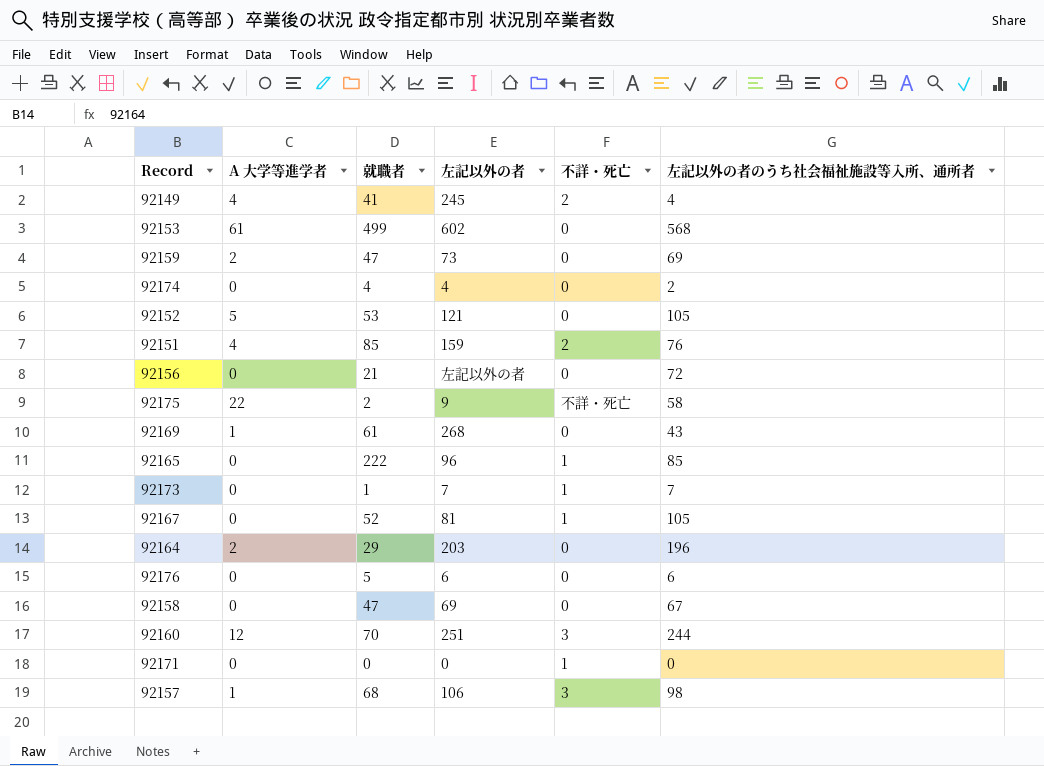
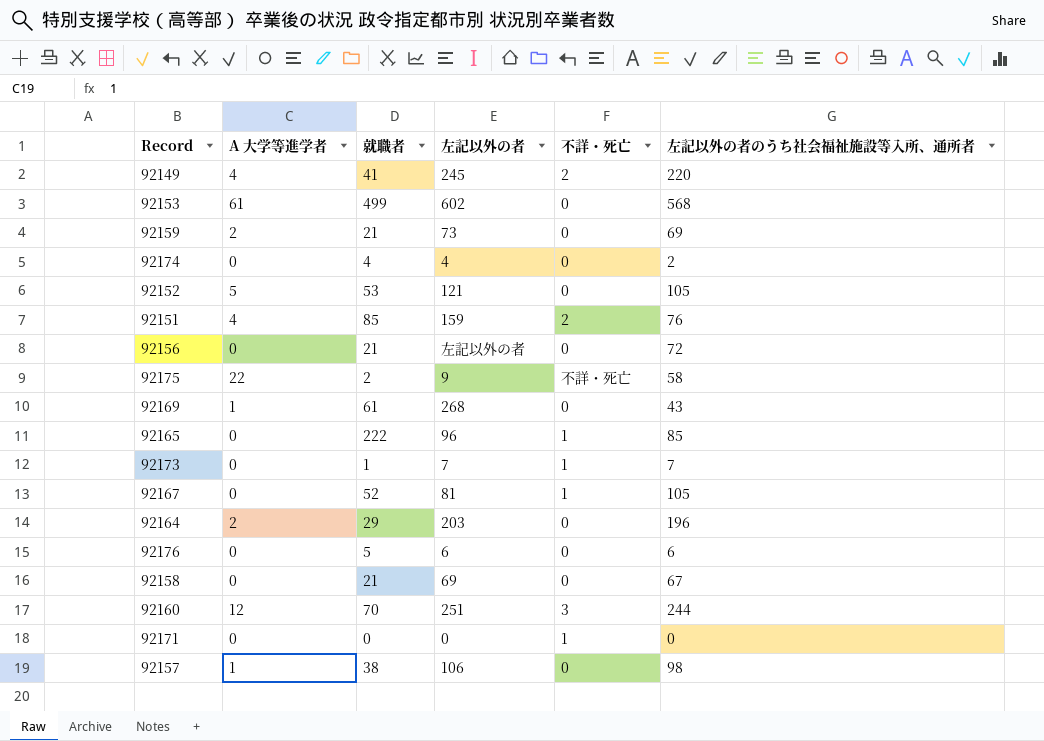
92149 | 左記以外の者のうち社会福祉施設等入所、通所者: 4 -> 220
92159 | 就職者: 47 -> 21
92158 | 就職者: 47 -> 21
92157 | 就職者: 68 -> 38
92157 | 不詳・死亡: 3 -> 0

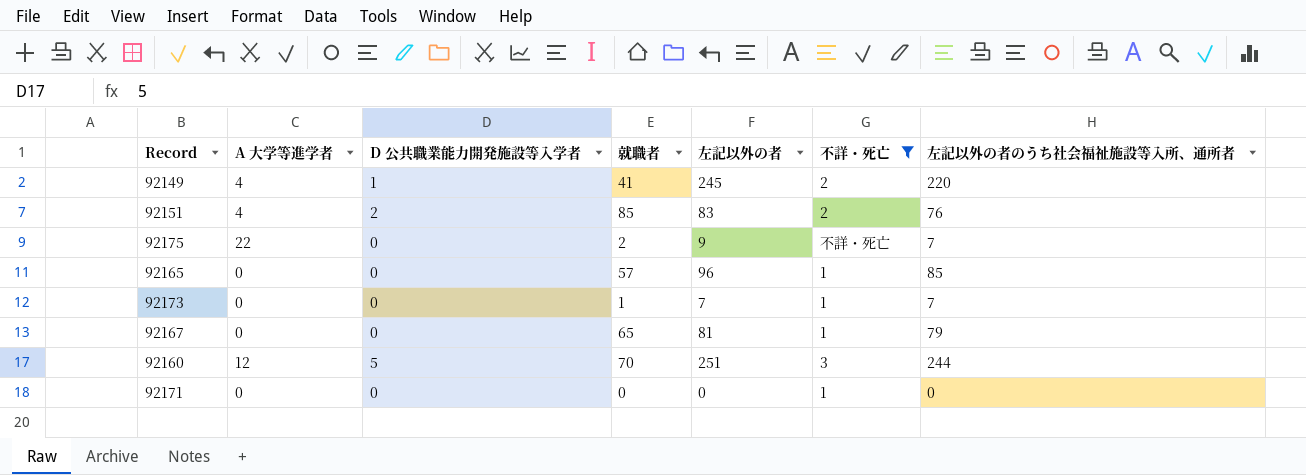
filter: none -> 不詳・死亡 != 0
column D 公共職業能力開発施設等入学者 | position: none -> 3
92151 | 左記以外の者: 159 -> 83
92175 | 左記以外の者のうち社会福祉施設等入所、通所者: 58 -> 7
92165 | 就職者: 222 -> 57
92167 | 就職者: 52 -> 65
92167 | 左記以外の者のうち社会福祉施設等入所、通所者: 105 -> 79

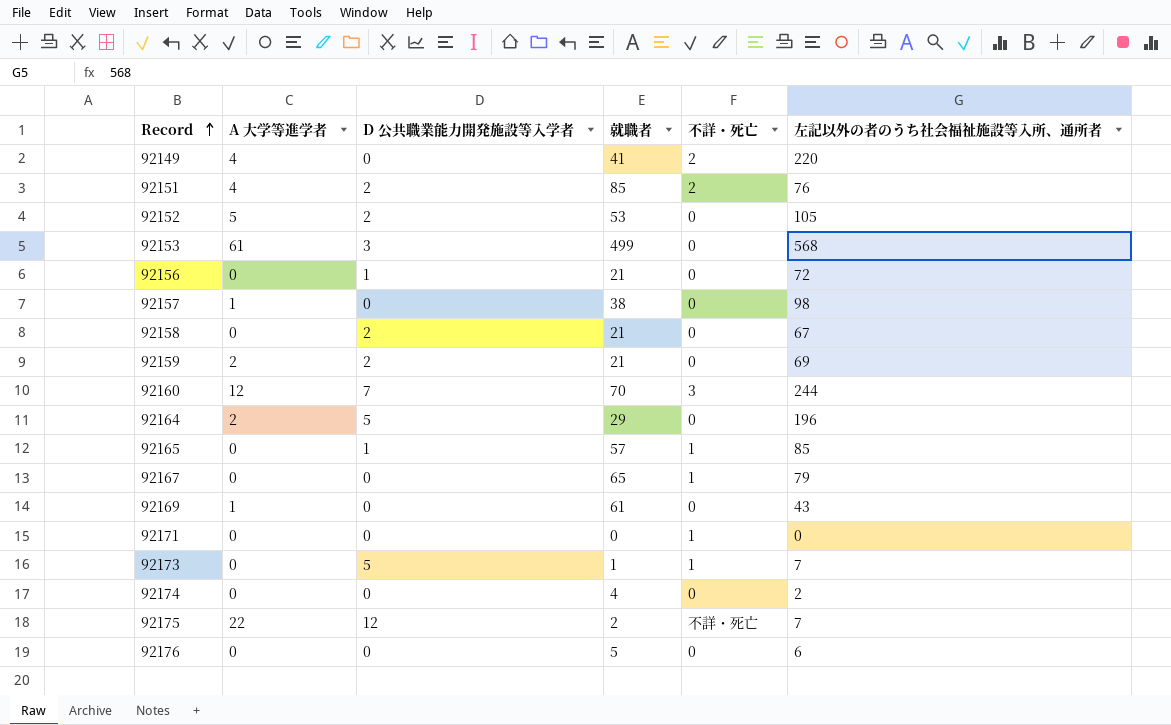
filter: 不詳・死亡 != 0 -> none
row order: none -> Record ascending
column 左記以外の者 | position: 5 -> none
92149 | D 公共職業能力開発施設等入学者: 1 -> 0
92160 | D 公共職業能力開発施設等入学者: 5 -> 7
92165 | D 公共職業能力開発施設等入学者: 0 -> 1
92173 | D 公共職業能力開発施設等入学者: 0 -> 5
92175 | D 公共職業能力開発施設等入学者: 0 -> 12

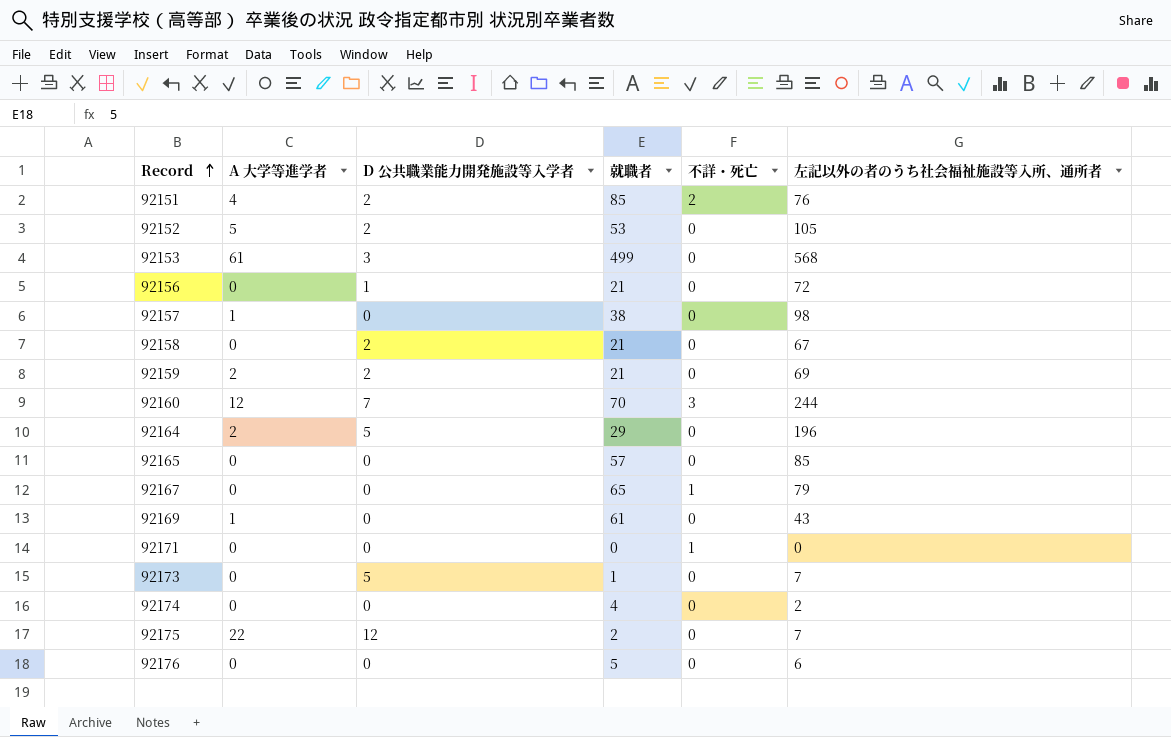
row 92149: 4 | 0 | 41 | 2 | 220 -> none
92165 | D 公共職業能力開発施設等入学者: 1 -> 0
92165 | 不詳・死亡: 1 -> 0
92173 | 不詳・死亡: 1 -> 0
92175 | 不詳・死亡: 不詳・死亡 -> 0

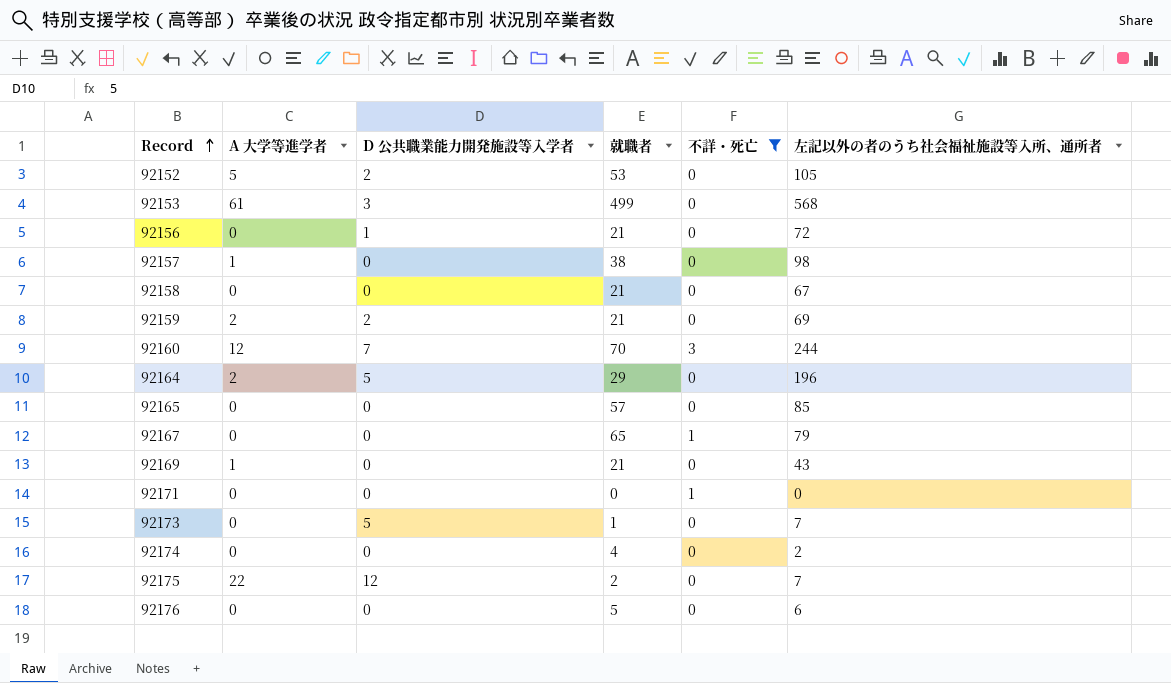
filter: none -> 不詳・死亡 != 2
92158 | D 公共職業能力開発施設等入学者: 2 -> 0
92169 | 就職者: 61 -> 21

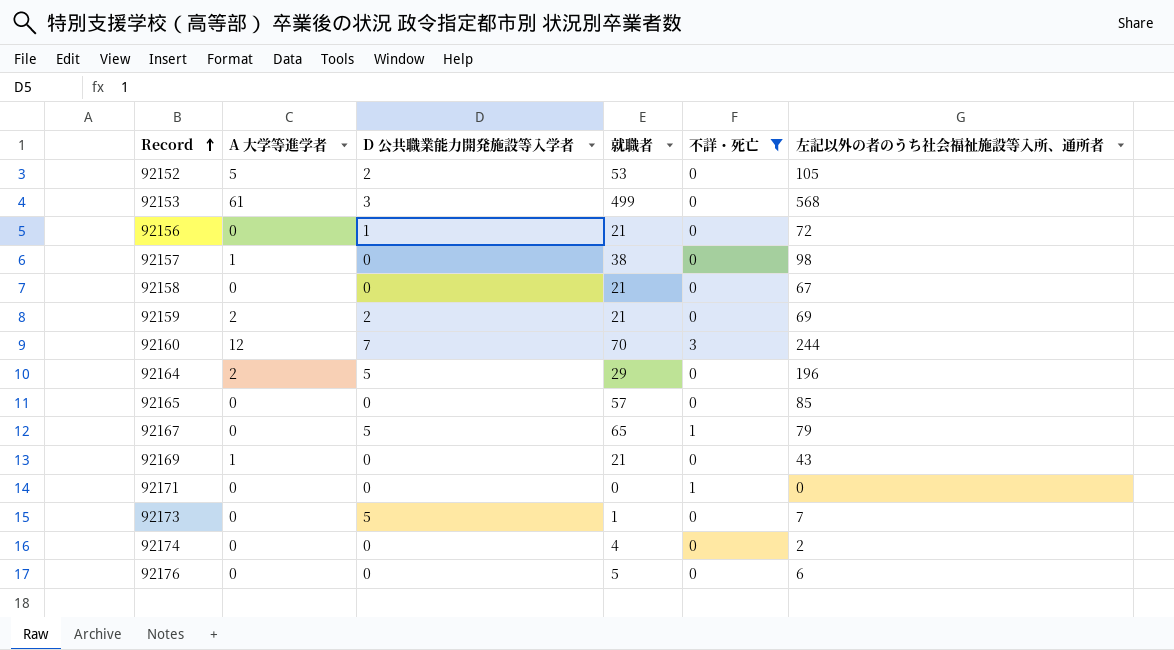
row 92175: 22 | 12 | 2 | 0 | 7 -> none
92167 | D 公共職業能力開発施設等入学者: 0 -> 5

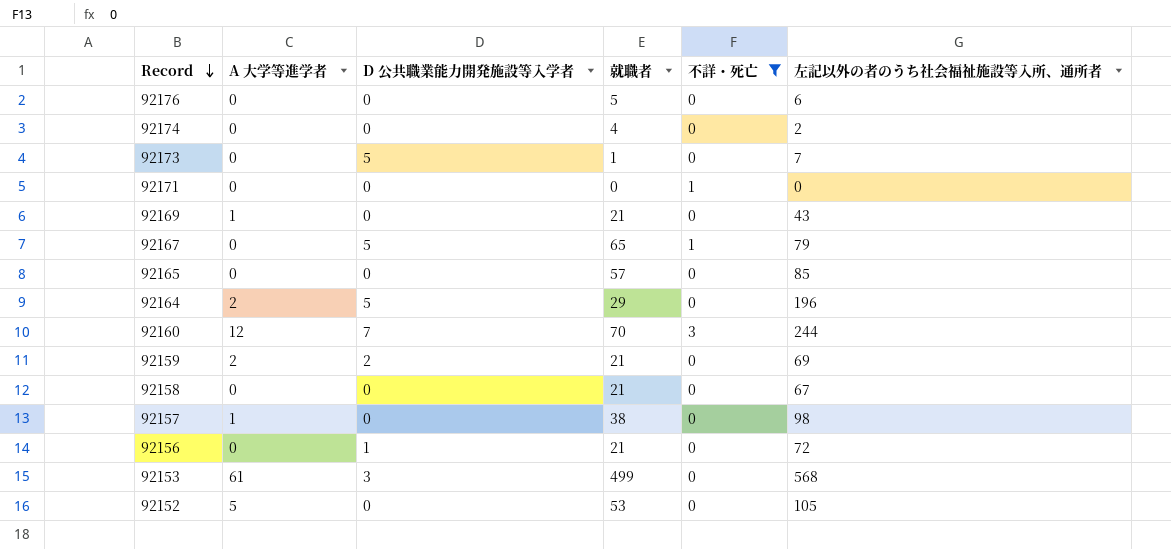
row order: Record ascending -> Record descending
92152 | D 公共職業能力開発施設等入学者: 2 -> 0

